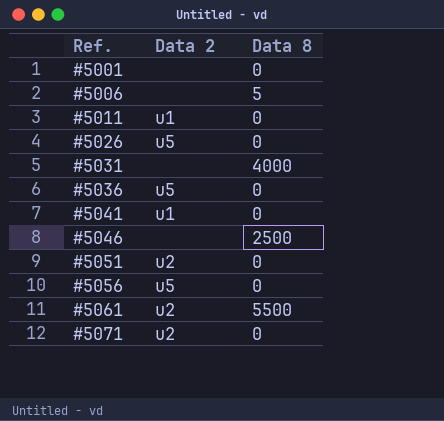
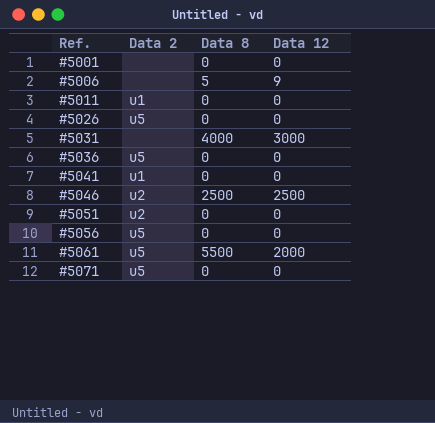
column Data 12 | position: none -> 4
#5046 | Data 2: none -> u2
#5061 | Data 2: u2 -> u5
#5071 | Data 2: u2 -> u5

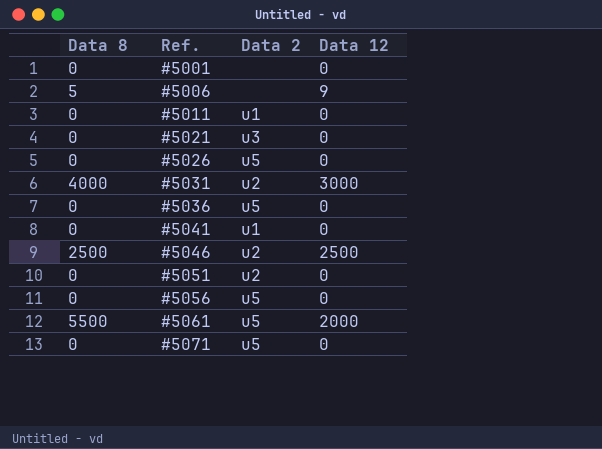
column Data 8 | position: 3 -> 1
row #5021: none -> 0 | u3 | 0
#5031 | Data 2: none -> u2

